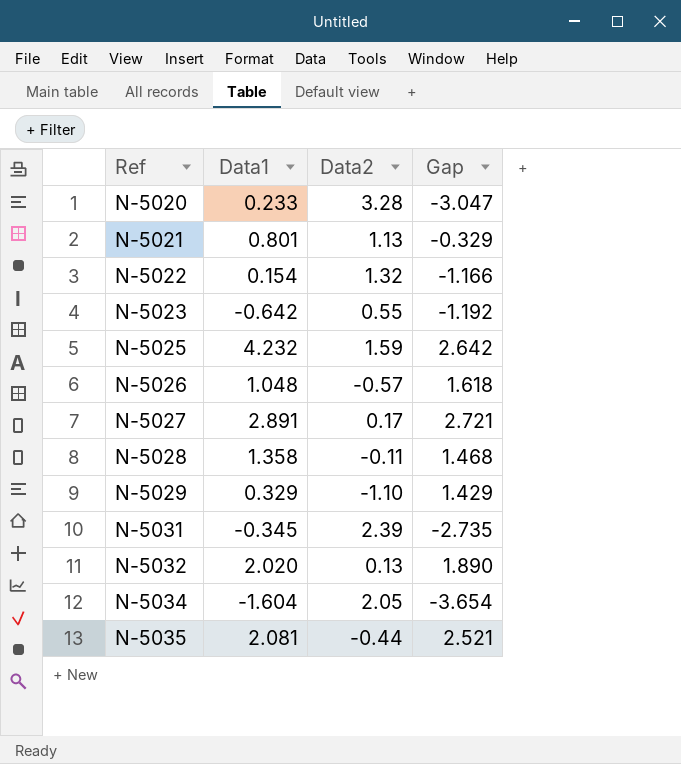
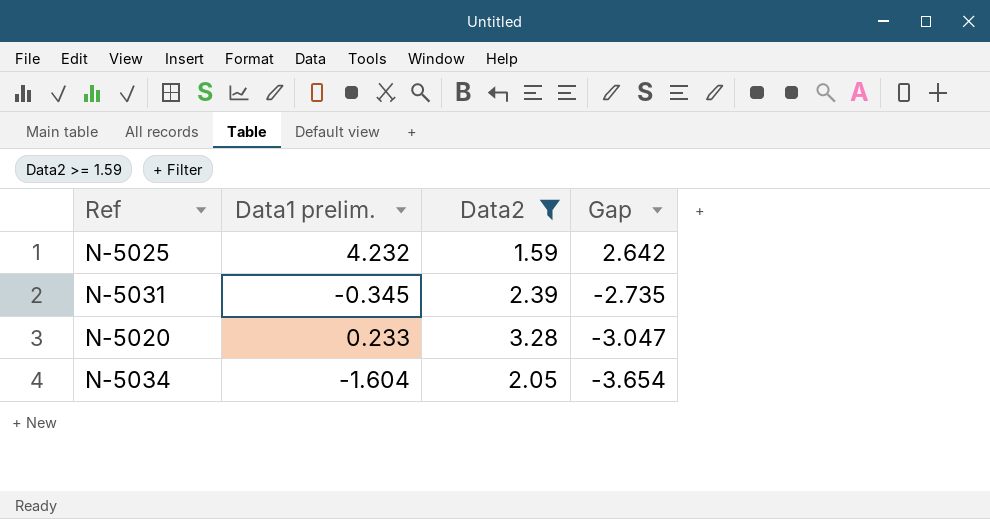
filter: none -> Data2 >= 1.59
row order: Ref ascending -> Gap descending
column name: Data1 -> Data1 prelim.

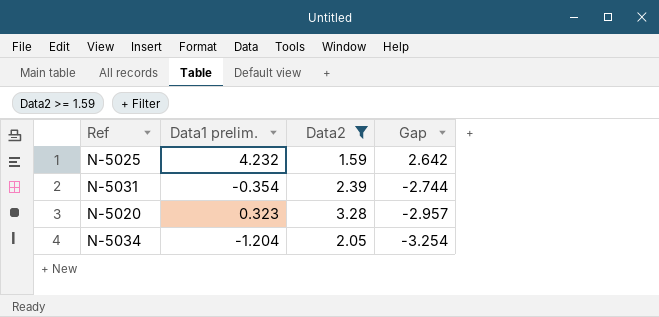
N-5031 | Data1 prelim.: -0.345 -> -0.354
N-5031 | Gap: -2.735 -> -2.744
N-5020 | Data1 prelim.: 0.233 -> 0.323
N-5020 | Gap: -3.047 -> -2.957
N-5034 | Data1 prelim.: -1.604 -> -1.204
N-5034 | Gap: -3.654 -> -3.254

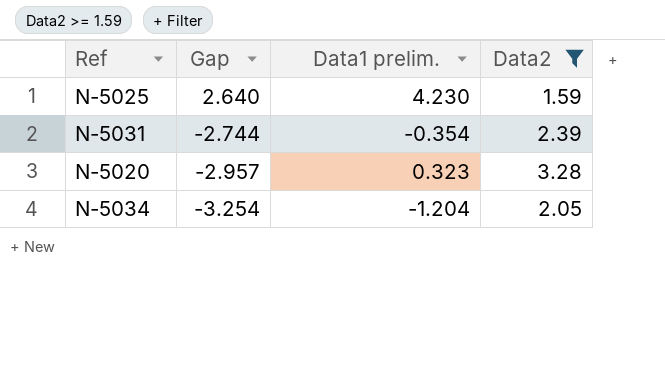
column Gap | position: 4 -> 2
N-5025 | Gap: 2.642 -> 2.640
N-5025 | Data1 prelim.: 4.232 -> 4.230

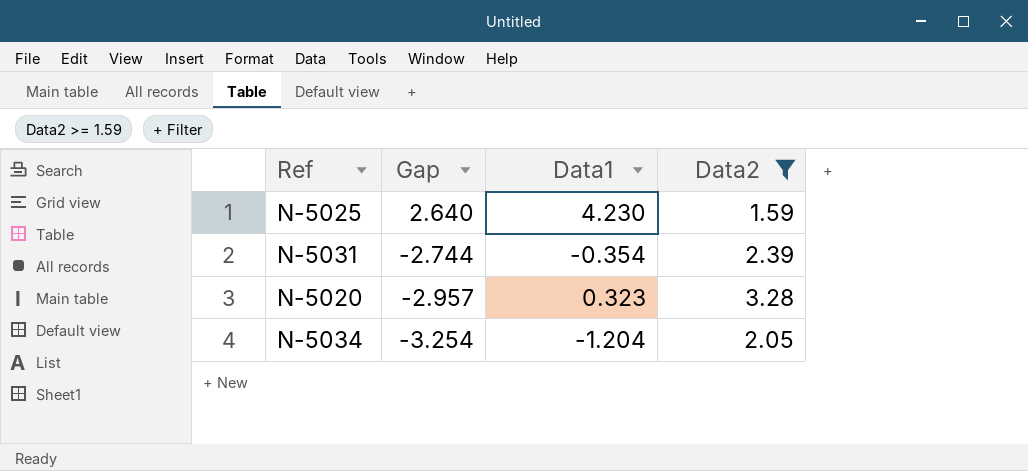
column name: Data1 prelim. -> Data1

